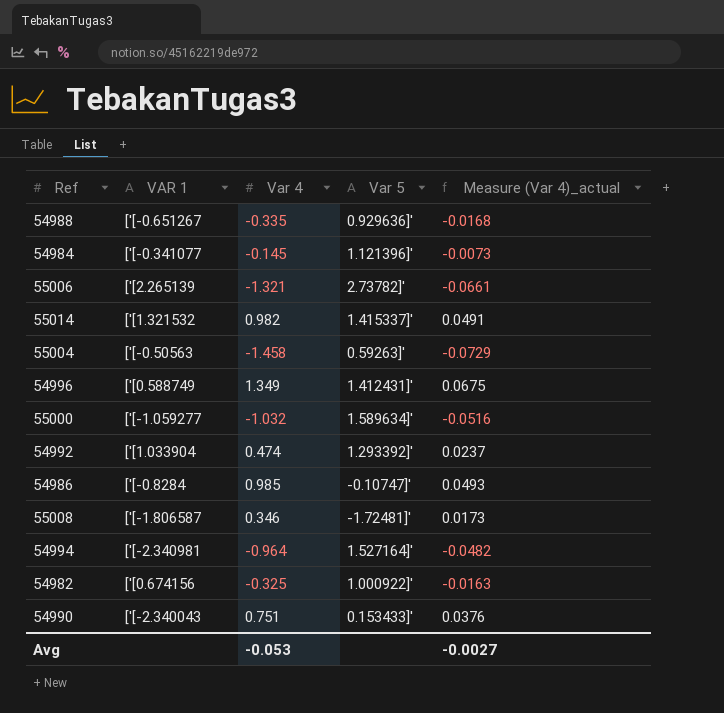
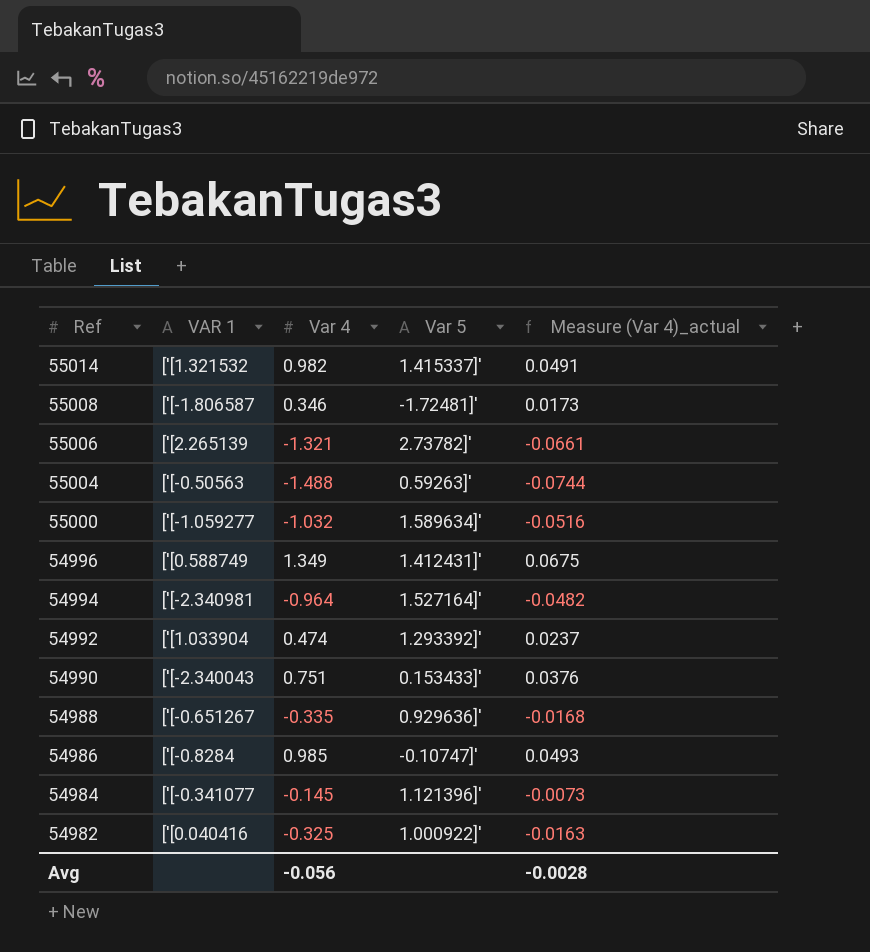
row order: none -> Ref descending
55004 | Var 4: -1.458 -> -1.488
55004 | Measure (Var 4)_actual: -0.0729 -> -0.0744
54982 | VAR 1: ['[0.674156 -> ['[0.040416
Avg | Var 4: -0.053 -> -0.056
Avg | Measure (Var 4)_actual: -0.0027 -> -0.0028

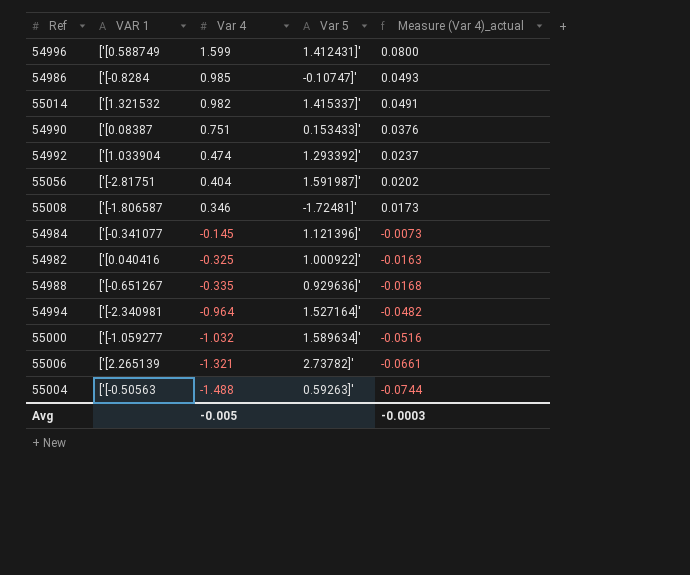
row order: Ref descending -> Var 4 descending
54996 | Var 4: 1.349 -> 1.599
54996 | Measure (Var 4)_actual: 0.0675 -> 0.0800
54990 | VAR 1: ['[-2.340043 -> ['[0.08387
row 55056: none -> ['[-2.81751 | 0.404 | 1.591987]' | 0.0202
Avg | Var 4: -0.056 -> -0.005
Avg | Measure (Var 4)_actual: -0.0028 -> -0.0003

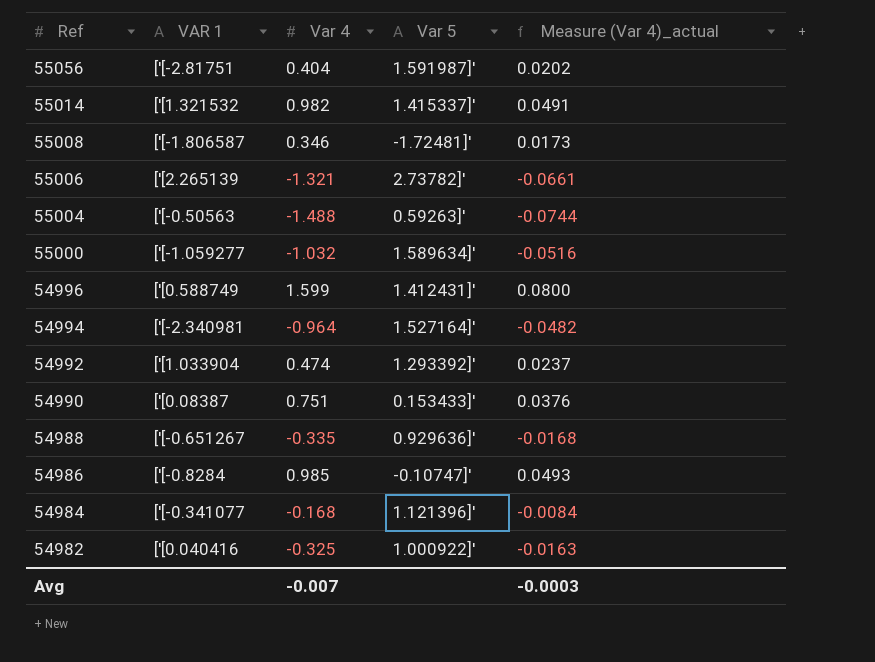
row order: Var 4 descending -> Ref descending
54984 | Var 4: -0.145 -> -0.168
54984 | Measure (Var 4)_actual: -0.0073 -> -0.0084
Avg | Var 4: -0.005 -> -0.007

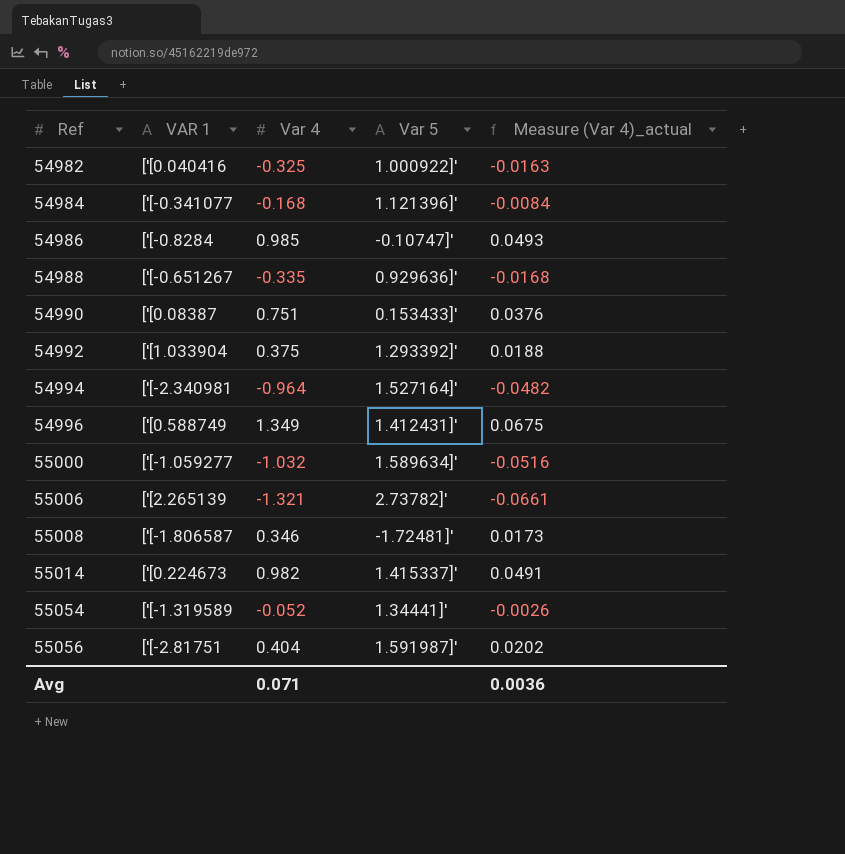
row order: Ref descending -> Ref ascending
row 55004: ['[-0.50563 | -1.488 | 0.59263]' | -0.0744 -> none
54992 | Var 4: 0.474 -> 0.375
54992 | Measure (Var 4)_actual: 0.0237 -> 0.0188
54996 | Var 4: 1.599 -> 1.349
54996 | Measure (Var 4)_actual: 0.0800 -> 0.0675
55014 | VAR 1: ['[1.321532 -> ['[0.224673
row 55054: none -> ['[-1.319589 | -0.052 | 1.34441]' | -0.0026
Avg | Var 4: -0.007 -> 0.071
Avg | Measure (Var 4)_actual: -0.0003 -> 0.0036

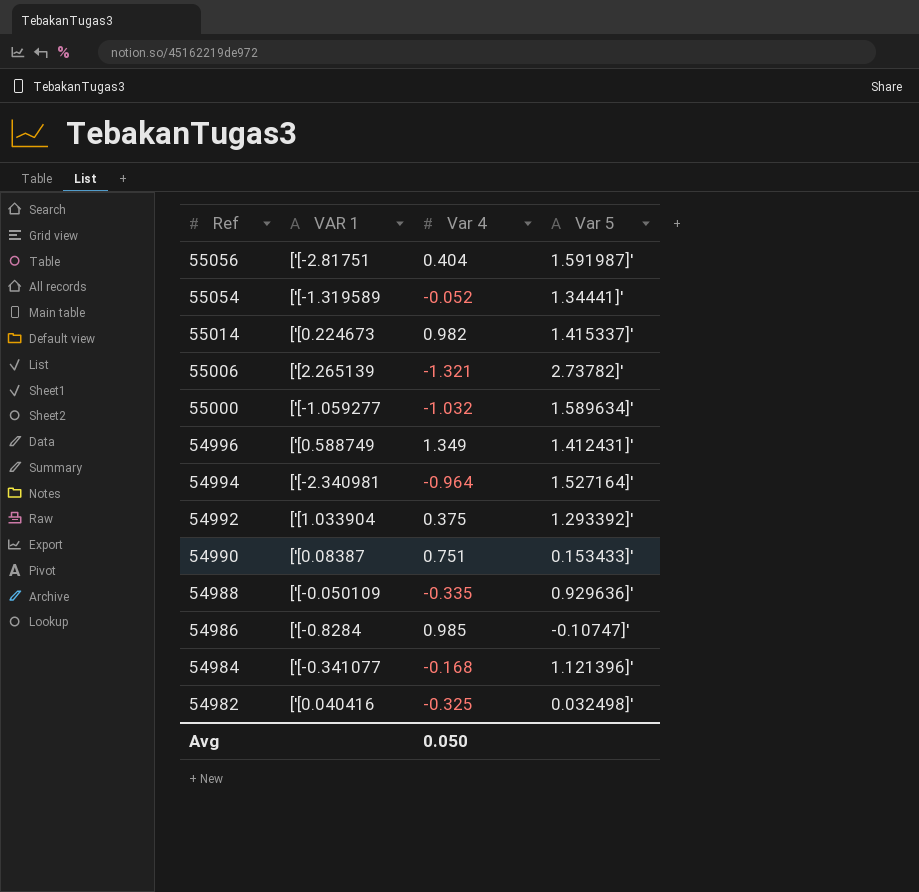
row order: Ref ascending -> Ref descending
column Measure (Var 4)_actual | formula: [Var 4] * 0.05 -> none
row 55008: ['[-1.806587 | 0.346 | -1.72481]' | 0.0173 -> none
54988 | VAR 1: ['[-0.651267 -> ['[-0.050109
54982 | Var 5: 1.000922]' -> 0.032498]'
Avg | Var 4: 0.071 -> 0.050

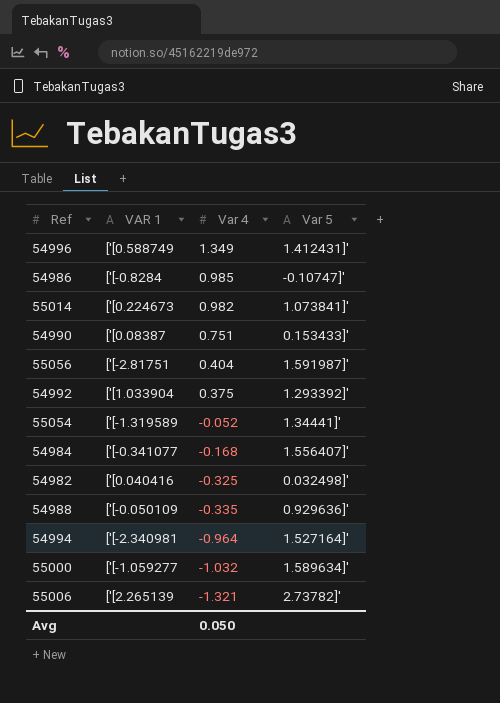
row order: Ref descending -> Var 4 descending
55014 | Var 5: 1.415337]' -> 1.073841]'
54984 | Var 5: 1.121396]' -> 1.556407]'

